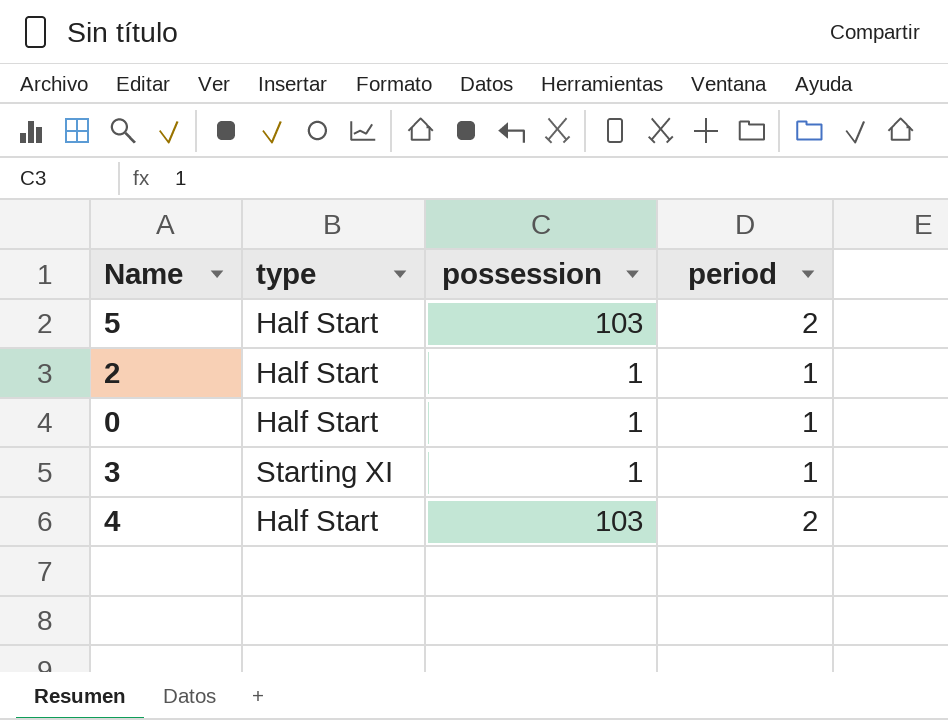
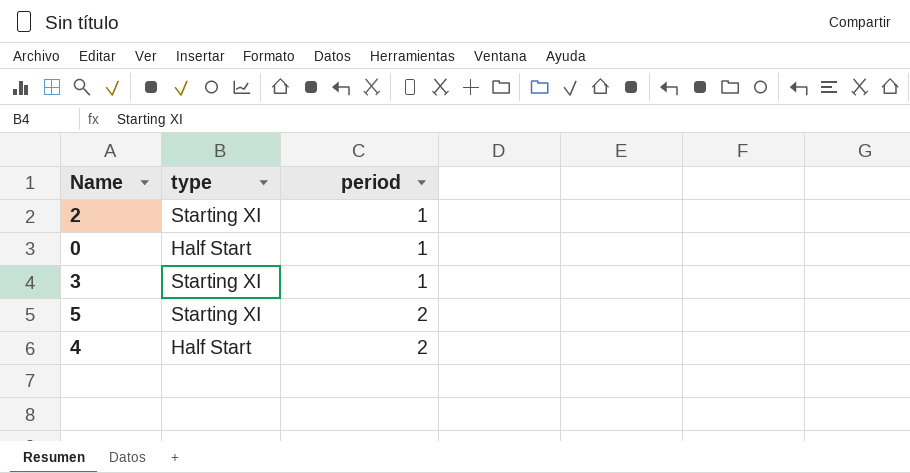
row order: none -> period ascending
column possession | position: 3 -> none
2 | type: Half Start -> Starting XI
5 | type: Half Start -> Starting XI

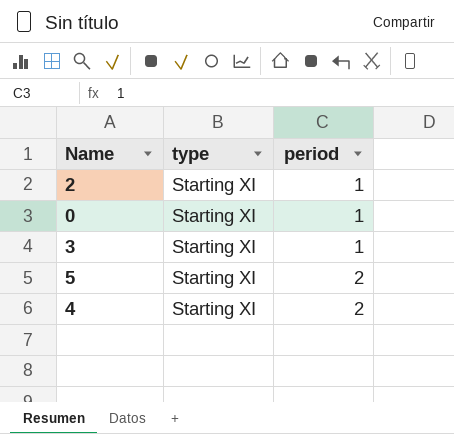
0 | type: Half Start -> Starting XI
4 | type: Half Start -> Starting XI

